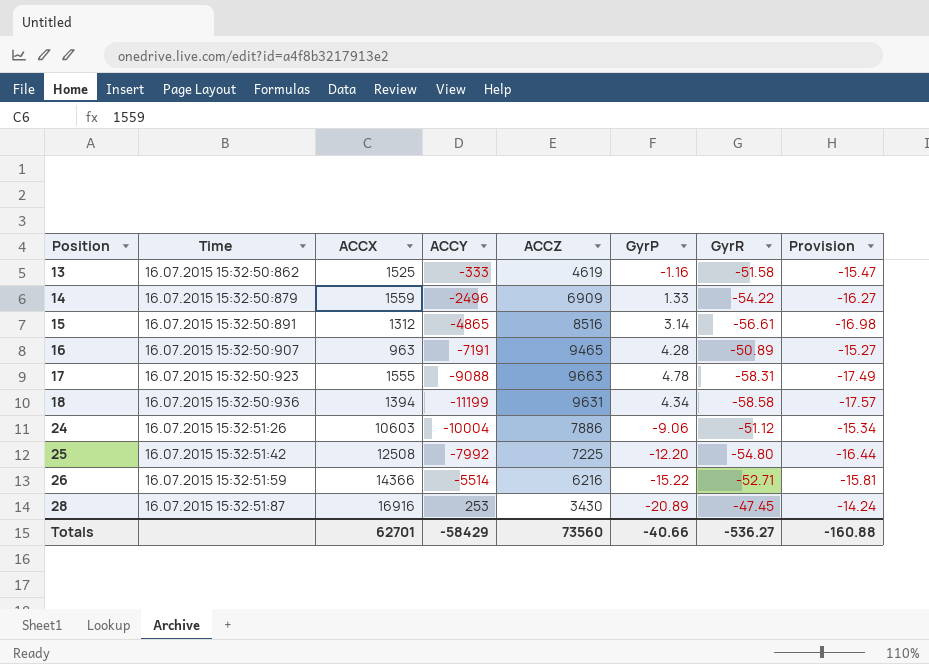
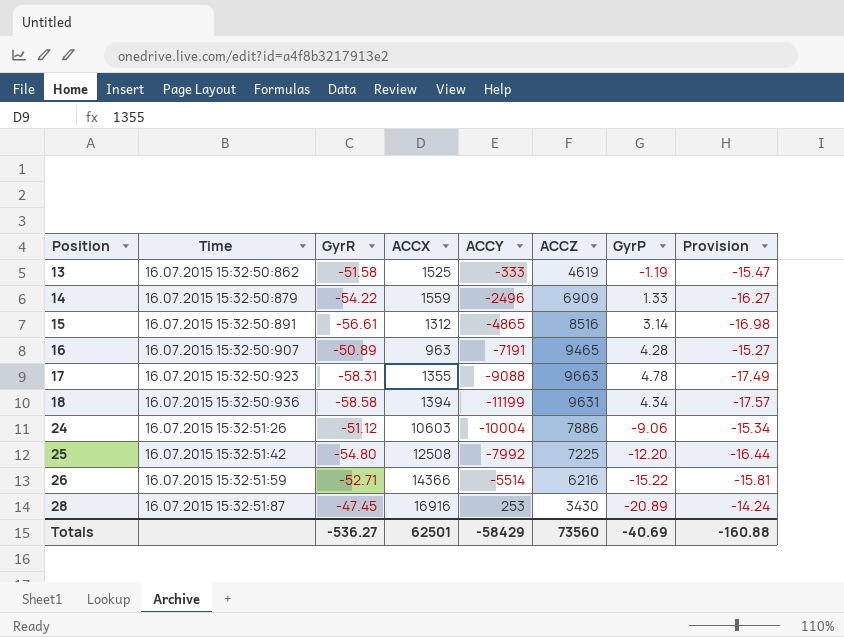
column GyrR | position: 7 -> 3
13 | GyrP: -1.16 -> -1.19
17 | ACCX: 1555 -> 1355
Totals | ACCX: 62701 -> 62501
Totals | GyrP: -40.66 -> -40.69

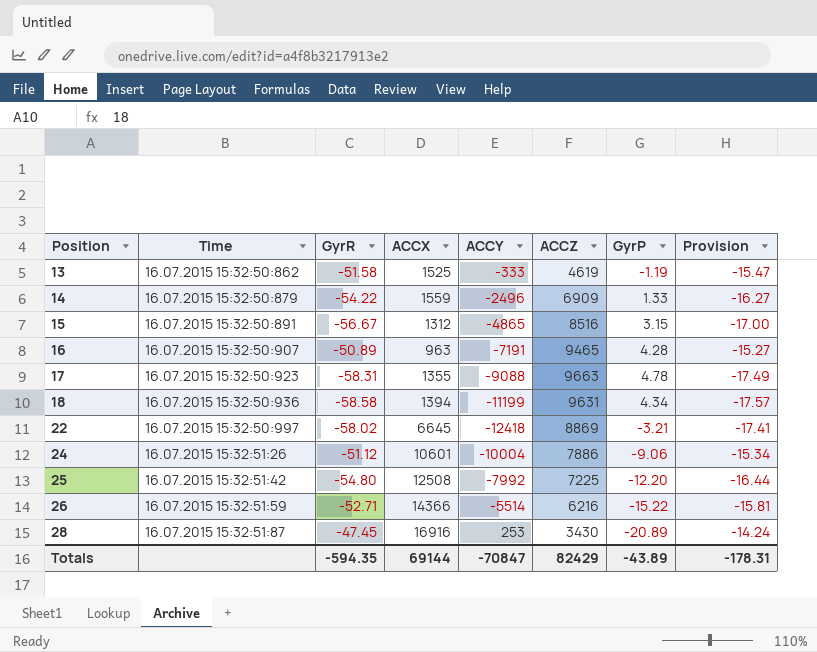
15 | GyrR: -56.61 -> -56.67
15 | GyrP: 3.14 -> 3.15
15 | Provision: -16.98 -> -17.00
row 22: none -> 16.07.2015 15:32:50:997 | -58.02 | 6645 | -12418 | 8869 | -3.21 | -17.41
24 | ACCX: 10603 -> 10601
Totals | GyrR: -536.27 -> -594.35
Totals | ACCX: 62501 -> 69144
Totals | ACCY: -58429 -> -70847
Totals | ACCZ: 73560 -> 82429
Totals | GyrP: -40.69 -> -43.89
Totals | Provision: -160.88 -> -178.31

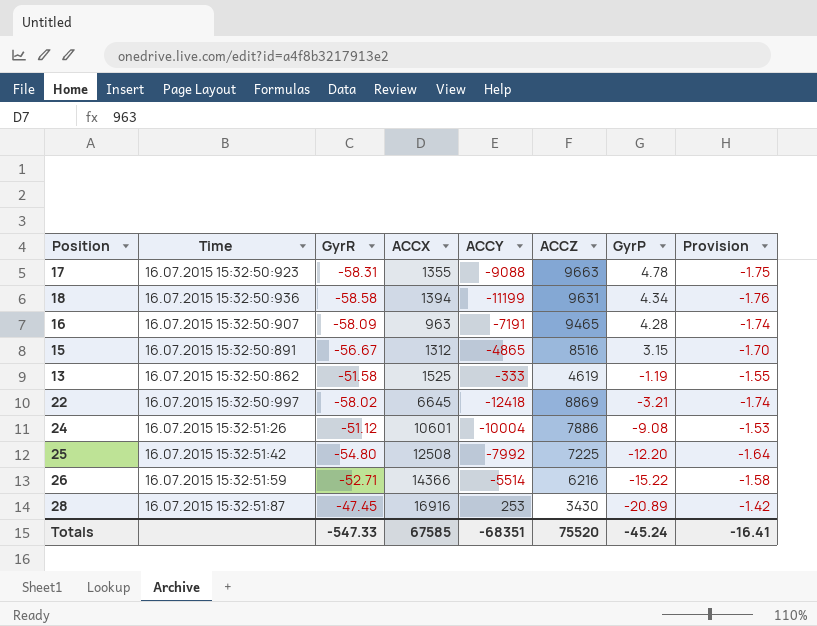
row order: Position ascending -> GyrP descending
column Provision | formula: [GyrR] * 0.3 -> [GyrR] * 0.03
row 14: 16.07.2015 15:32:50:879 | -54.22 | 1559 | -2496 | 6909 | 1.33 | -16.27 -> none
16 | GyrR: -50.89 -> -58.09
24 | GyrP: -9.06 -> -9.08
Totals | GyrR: -594.35 -> -547.33
Totals | ACCX: 69144 -> 67585
Totals | ACCY: -70847 -> -68351
Totals | ACCZ: 82429 -> 75520
Totals | GyrP: -43.89 -> -45.24
Totals | Provision: -178.31 -> -16.41

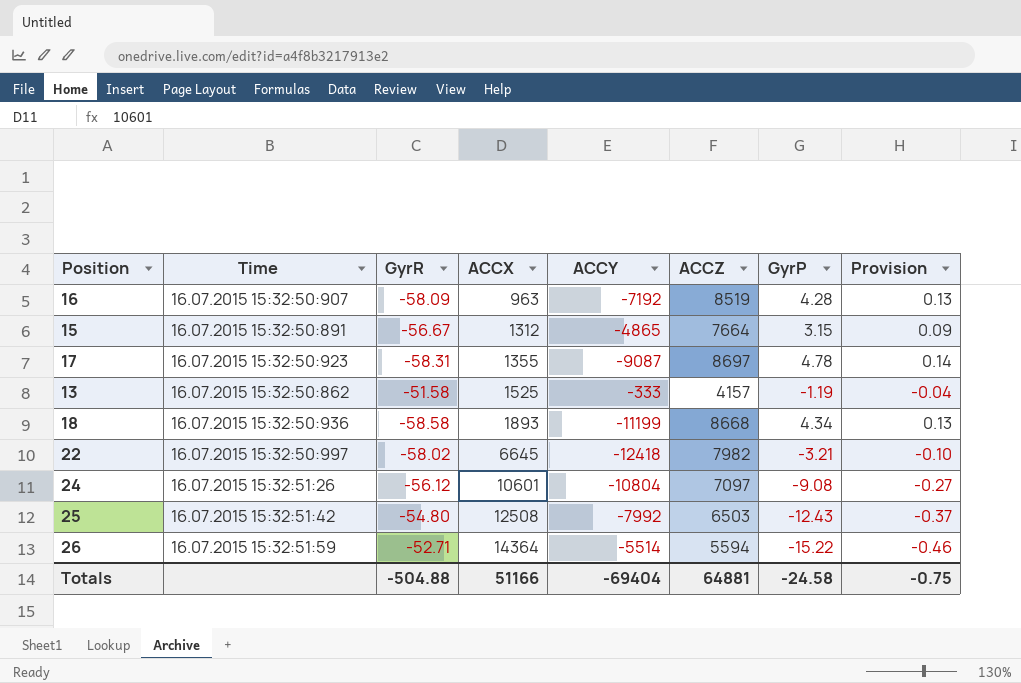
row order: GyrP descending -> ACCX ascending
column Provision | formula: [GyrR] * 0.03 -> [GyrP] * 0.03
row 28: 16.07.2015 15:32:51:87 | -47.45 | 16916 | 253 | 3430 | -20.89 | -1.42 -> none
16 | ACCY: -7191 -> -7192
16 | ACCZ: 9465 -> 8519
15 | ACCZ: 8516 -> 7664
17 | ACCY: -9088 -> -9087
17 | ACCZ: 9663 -> 8697
13 | ACCZ: 4619 -> 4157
18 | ACCX: 1394 -> 1893
18 | ACCZ: 9631 -> 8668
22 | ACCZ: 8869 -> 7982
24 | GyrR: -51.12 -> -56.12
24 | ACCY: -10004 -> -10804
24 | ACCZ: 7886 -> 7097
25 | ACCZ: 7225 -> 6503
25 | GyrP: -12.20 -> -12.43
26 | ACCX: 14366 -> 14364
26 | ACCZ: 6216 -> 5594
Totals | GyrR: -547.33 -> -504.88
Totals | ACCX: 67585 -> 51166
Totals | ACCY: -68351 -> -69404
Totals | ACCZ: 75520 -> 64881
Totals | GyrP: -45.24 -> -24.58
Totals | Provision: -16.41 -> -0.75

